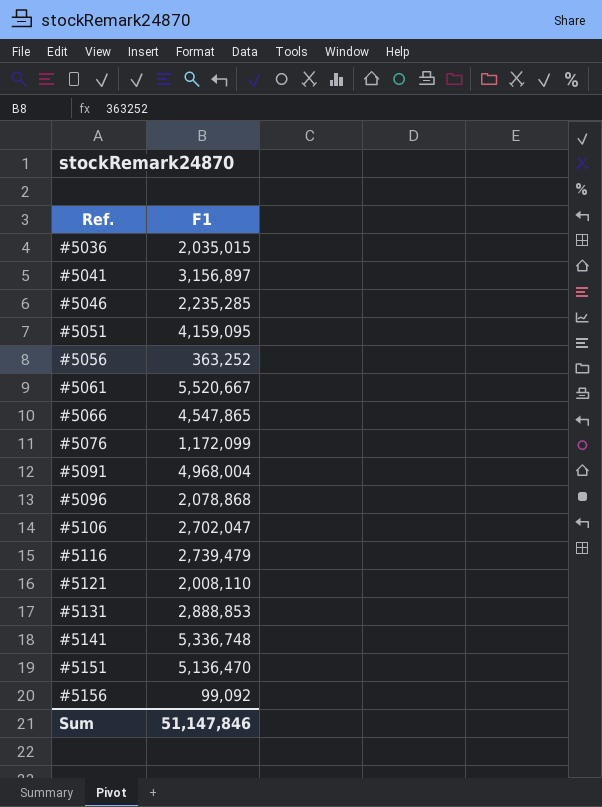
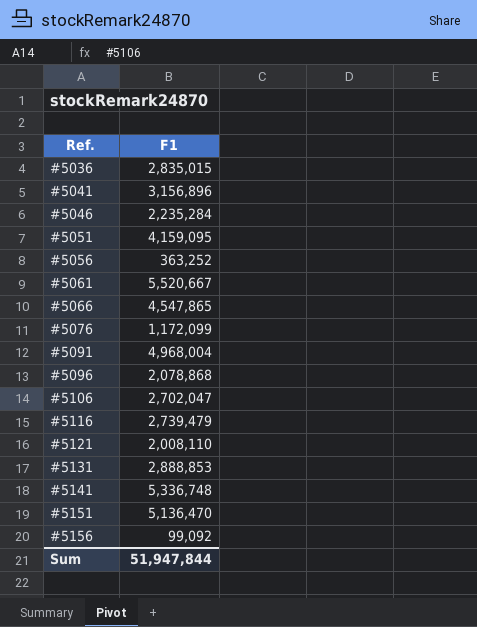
#5036 | F1: 2,035,015 -> 2,835,015
#5041 | F1: 3,156,897 -> 3,156,896
#5046 | F1: 2,235,285 -> 2,235,284
Sum | F1: 51,147,846 -> 51,947,844

